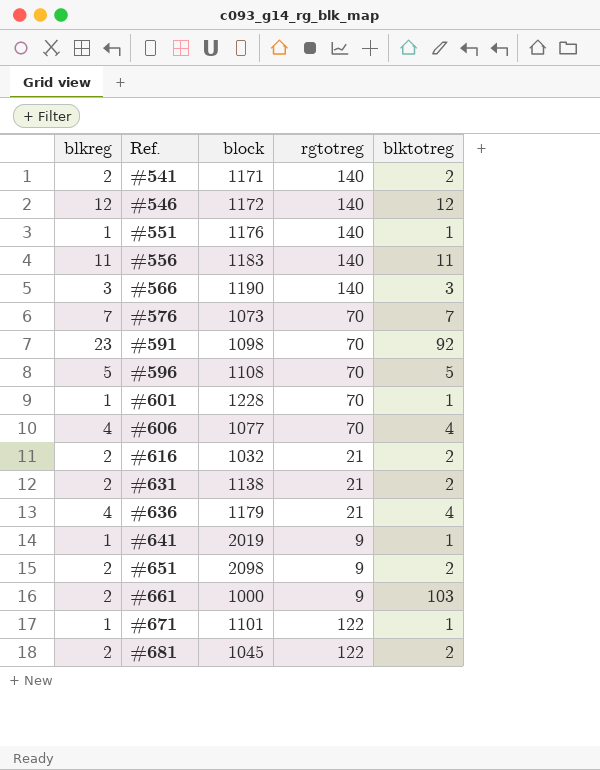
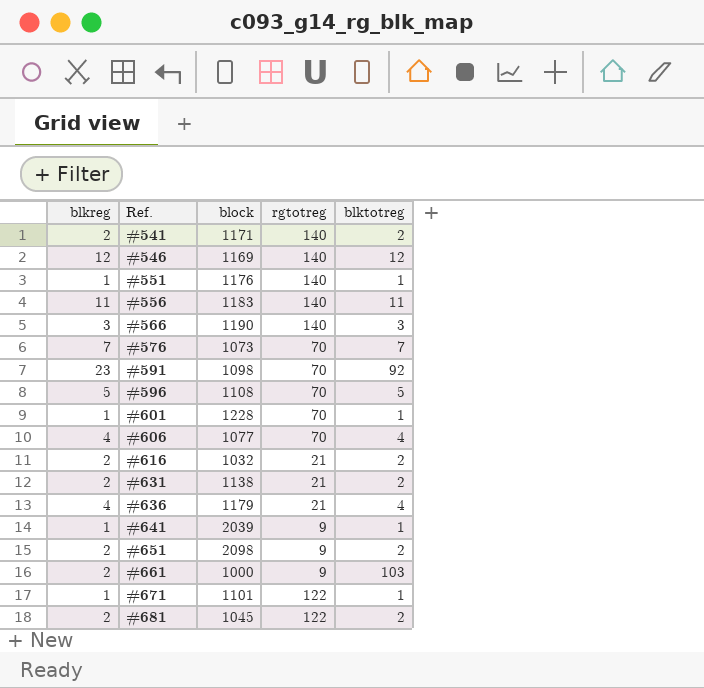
#546 | block: 1172 -> 1169
#641 | block: 2019 -> 2039

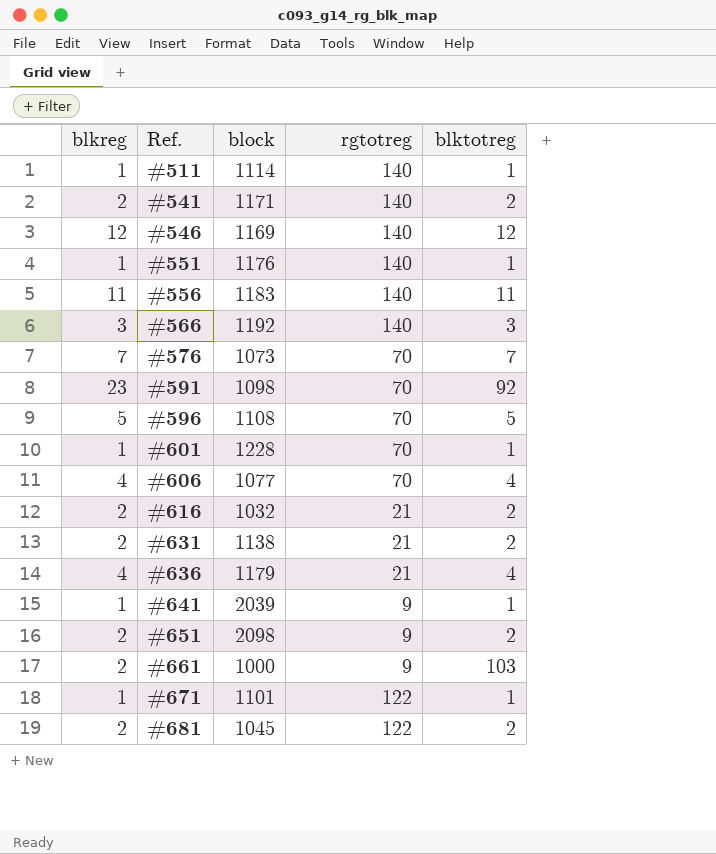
row #511: none -> 1 | 1114 | 140 | 1
#566 | block: 1190 -> 1192

